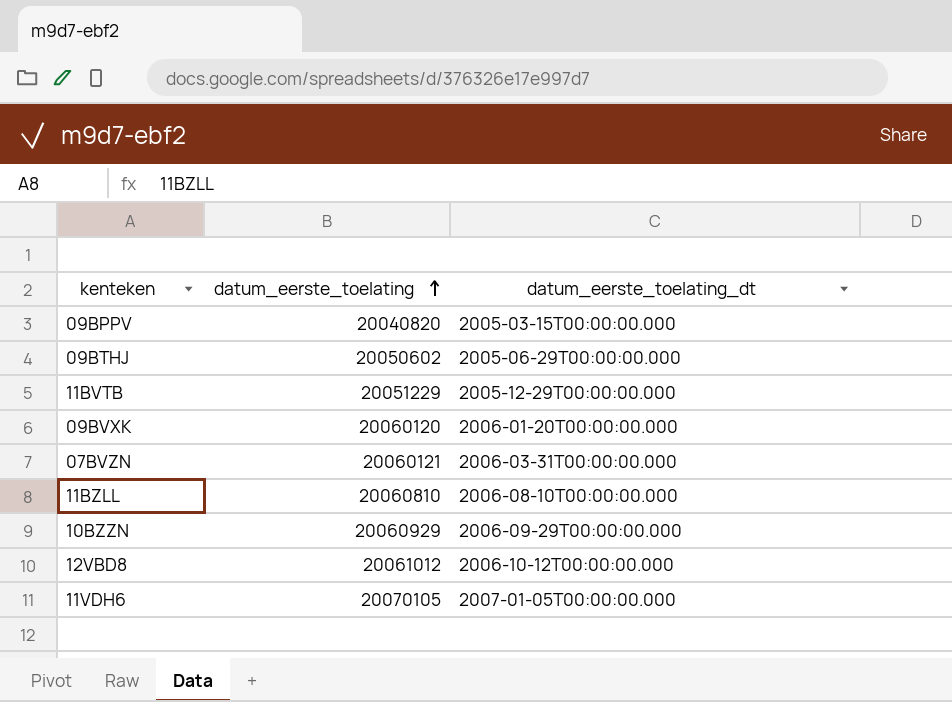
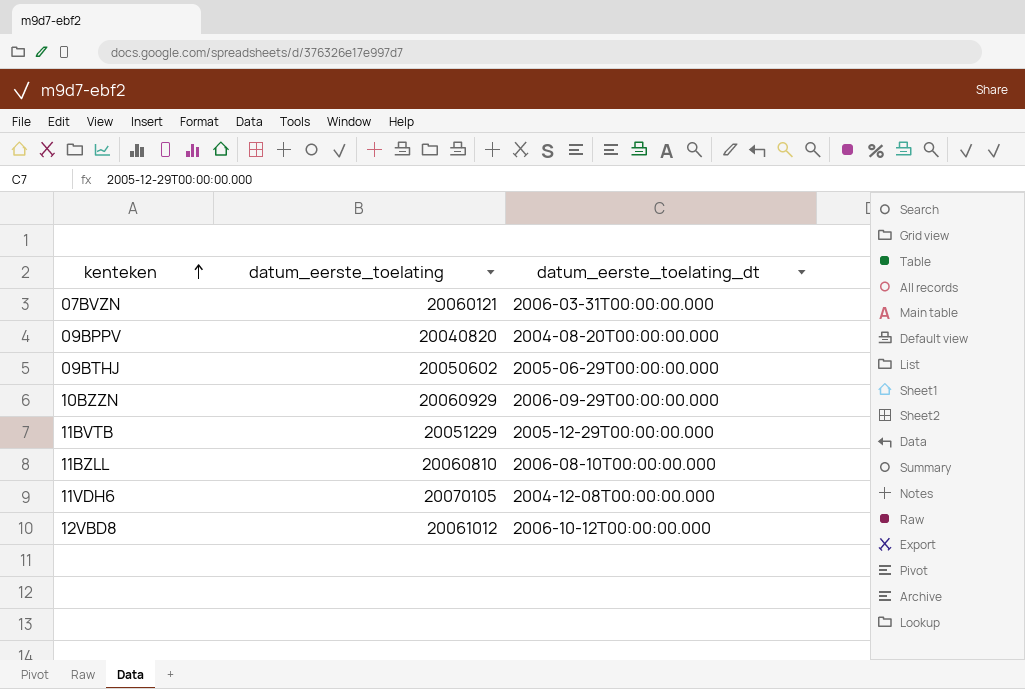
row order: datum_eerste_toelating ascending -> kenteken ascending
row 09BVXK: 20060120 | 2006-01-20T00:00:00.000 -> none
09BPPV | datum_eerste_toelating_dt: 2005-03-15T00:00:00.000 -> 2004-08-20T00:00:00.000
11VDH6 | datum_eerste_toelating_dt: 2007-01-05T00:00:00.000 -> 2004-12-08T00:00:00.000

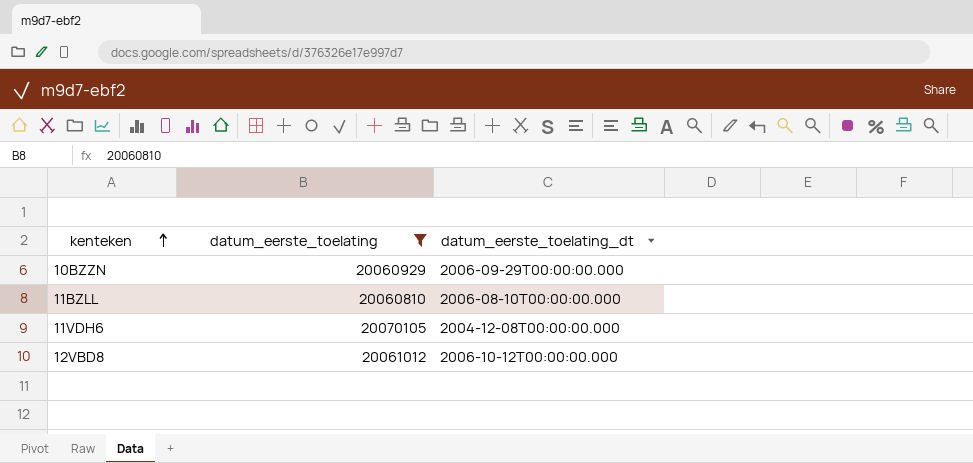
filter: none -> datum_eerste_toelating >= 20060810

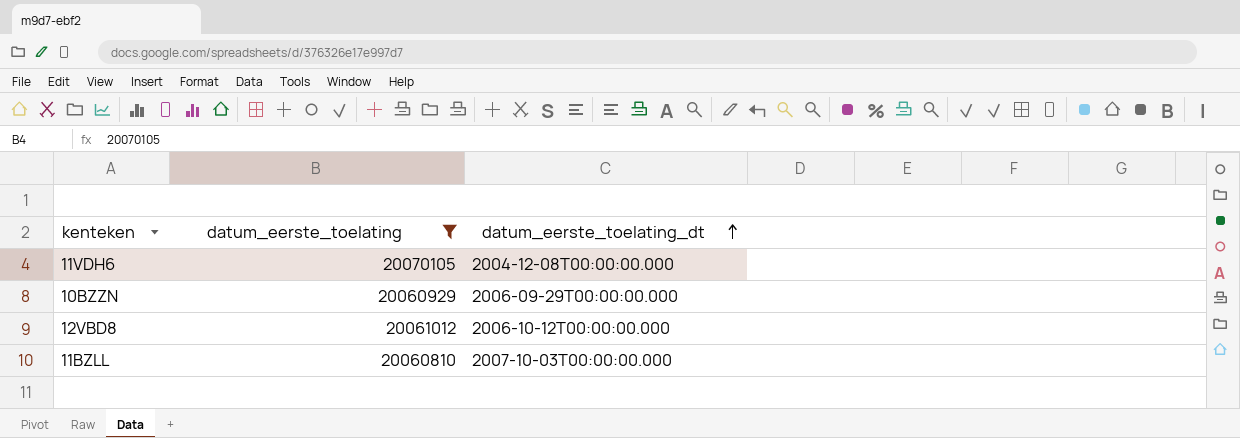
row order: kenteken ascending -> datum_eerste_toelating_dt ascending
11BZLL | datum_eerste_toelating_dt: 2006-08-10T00:00:00.000 -> 2007-10-03T00:00:00.000

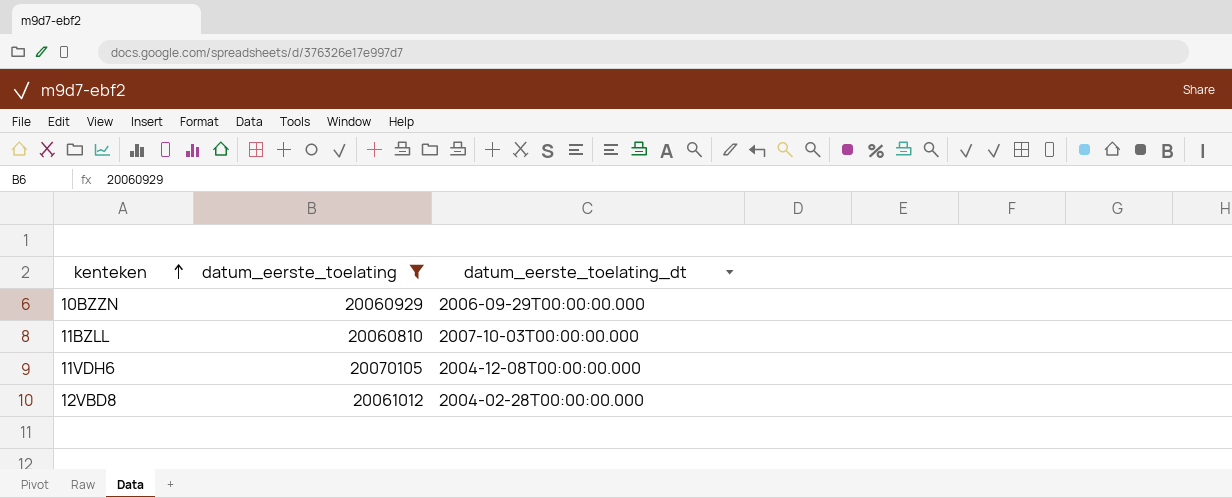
row order: datum_eerste_toelating_dt ascending -> kenteken ascending
12VBD8 | datum_eerste_toelating_dt: 2006-10-12T00:00:00.000 -> 2004-02-28T00:00:00.000

